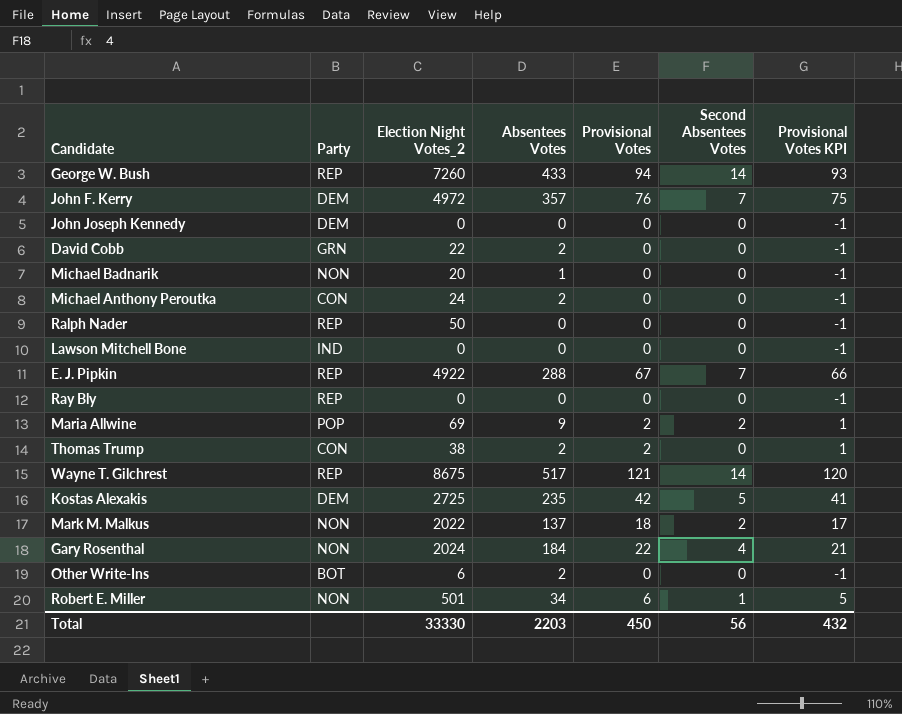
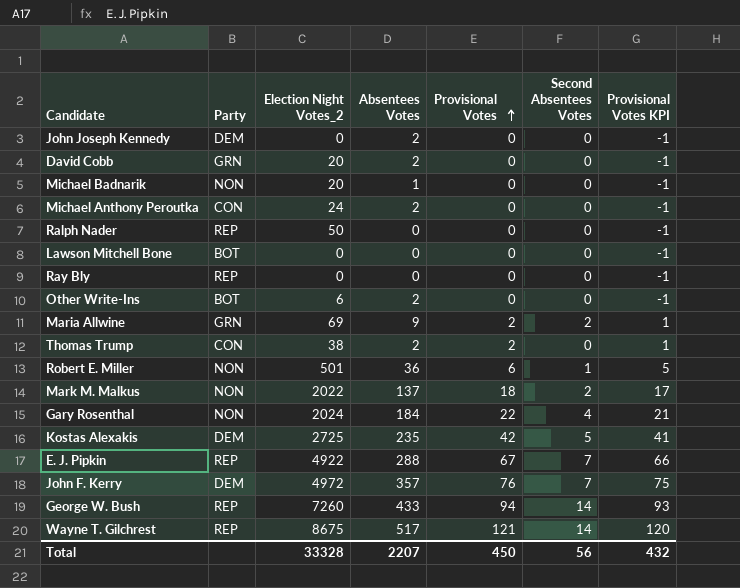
row order: none -> Provisional Votes ascending
John Joseph Kennedy | Absentees Votes: 0 -> 2
David Cobb | Election Night Votes_2: 22 -> 20
Lawson Mitchell Bone | Party: IND -> BOT
Maria Allwine | Party: POP -> GRN
Robert E. Miller | Absentees Votes: 34 -> 36
Total | Election Night Votes_2: 33330 -> 33328
Total | Absentees Votes: 2203 -> 2207

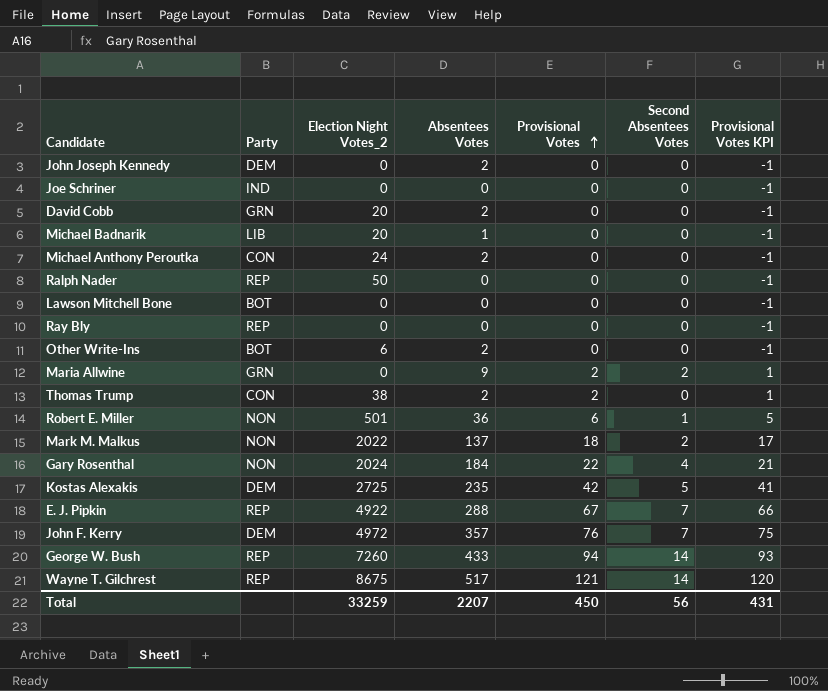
row Joe Schriner: none -> IND | 0 | 0 | 0 | 0 | -1
Michael Badnarik | Party: NON -> LIB
Maria Allwine | Election Night Votes_2: 69 -> 0
Total | Election Night Votes_2: 33328 -> 33259
Total | Provisional Votes KPI: 432 -> 431

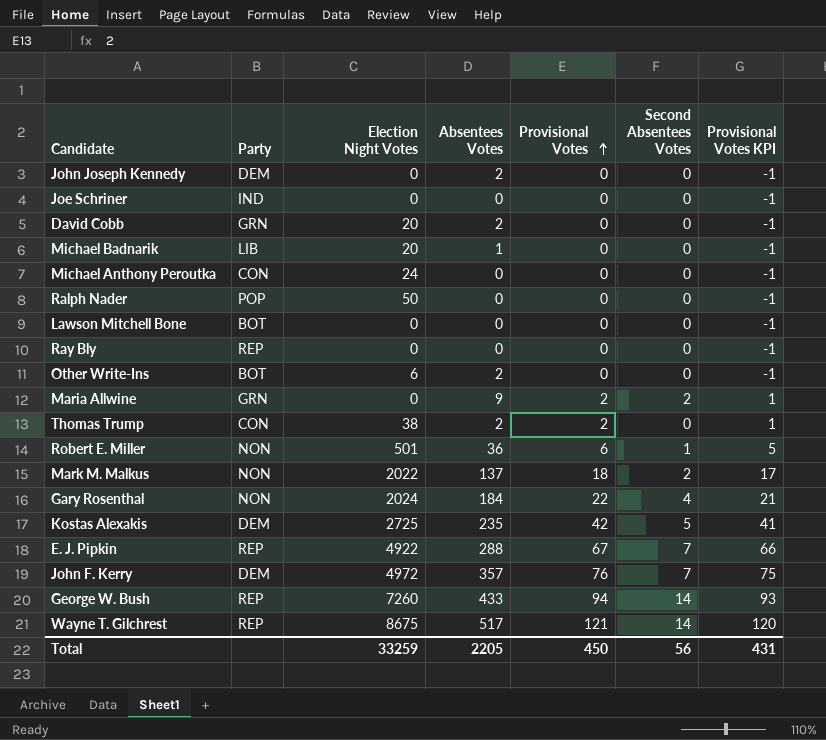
column name: Election Night Votes_2 -> Election Night Votes
Michael Anthony Peroutka | Absentees Votes: 2 -> 0
Ralph Nader | Party: REP -> POP
Total | Absentees Votes: 2207 -> 2205

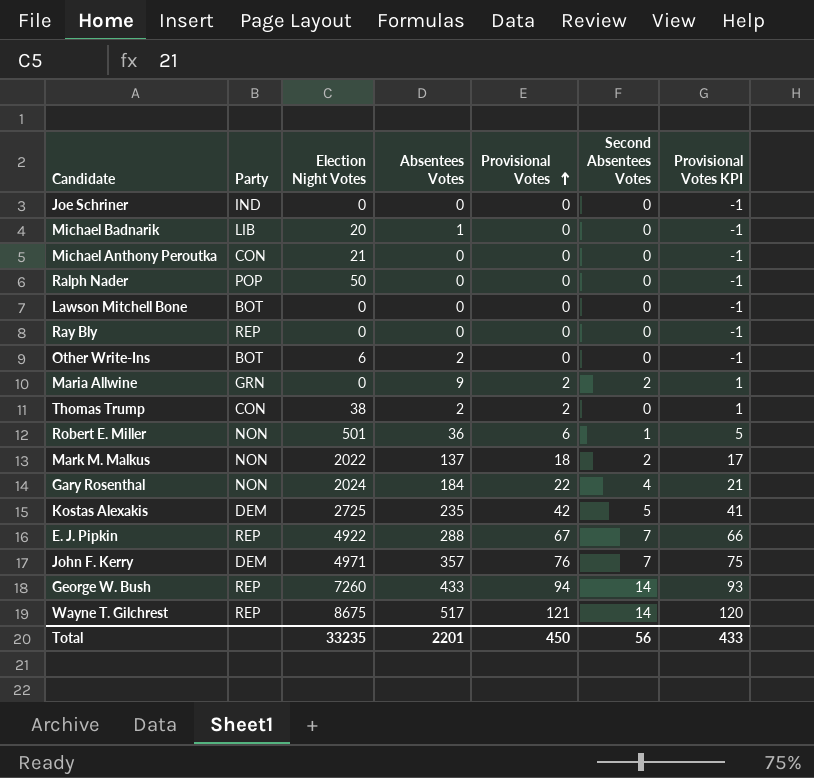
row John Joseph Kennedy: DEM | 0 | 2 | 0 | 0 | -1 -> none
row David Cobb: GRN | 20 | 2 | 0 | 0 | -1 -> none
Michael Anthony Peroutka | Election Night Votes: 24 -> 21
John F. Kerry | Election Night Votes: 4972 -> 4971
Total | Election Night Votes: 33259 -> 33235
Total | Absentees Votes: 2205 -> 2201
Total | Provisional Votes KPI: 431 -> 433

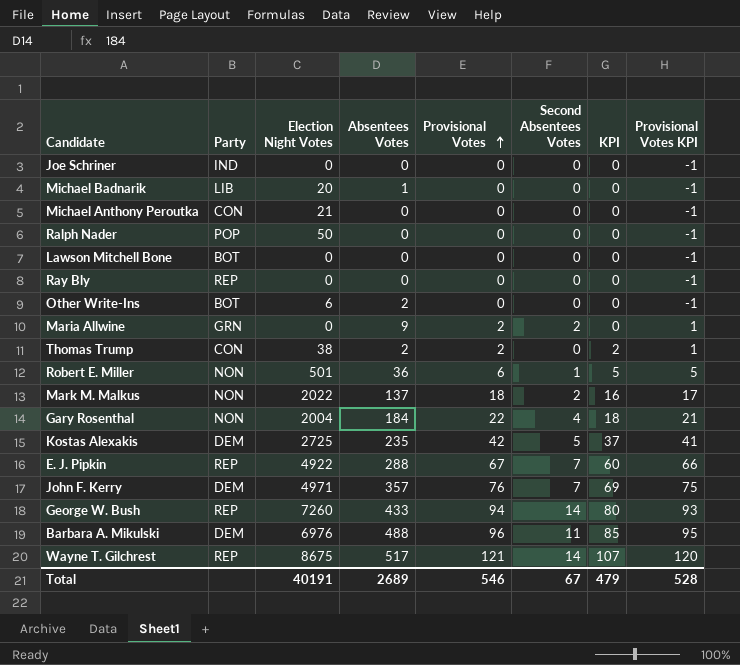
column KPI | formula: none -> [Provisional Votes] - [Second Absentees Votes]
Gary Rosenthal | Election Night Votes: 2024 -> 2004
row Barbara A. Mikulski: none -> DEM | 6976 | 488 | 96 | 11 | 85 | 95
Total | Election Night Votes: 33235 -> 40191
Total | Absentees Votes: 2201 -> 2689
Total | Provisional Votes: 450 -> 546
Total | Second Absentees Votes: 56 -> 67
Total | Provisional Votes KPI: 433 -> 528

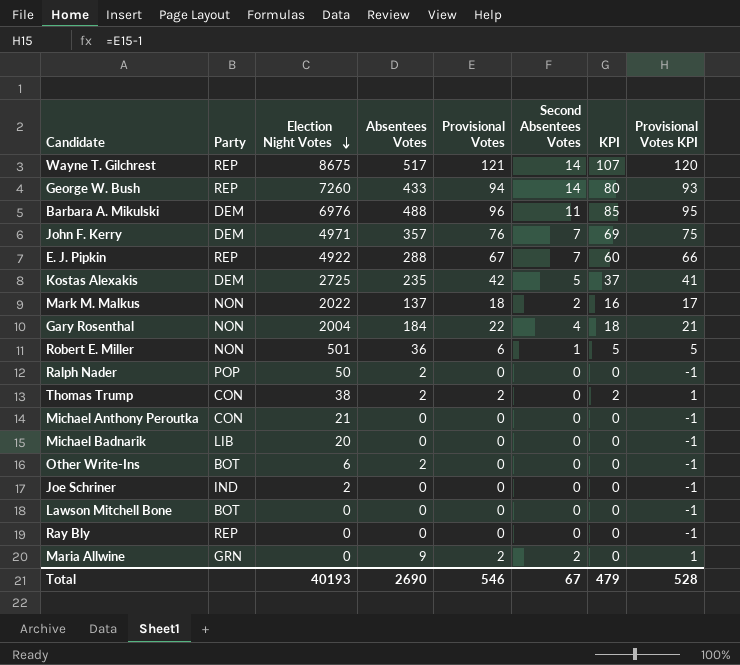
row order: Provisional Votes ascending -> Election Night Votes descending
Ralph Nader | Absentees Votes: 0 -> 2
Michael Badnarik | Absentees Votes: 1 -> 0
Joe Schriner | Election Night Votes: 0 -> 2
Total | Election Night Votes: 40191 -> 40193
Total | Absentees Votes: 2689 -> 2690

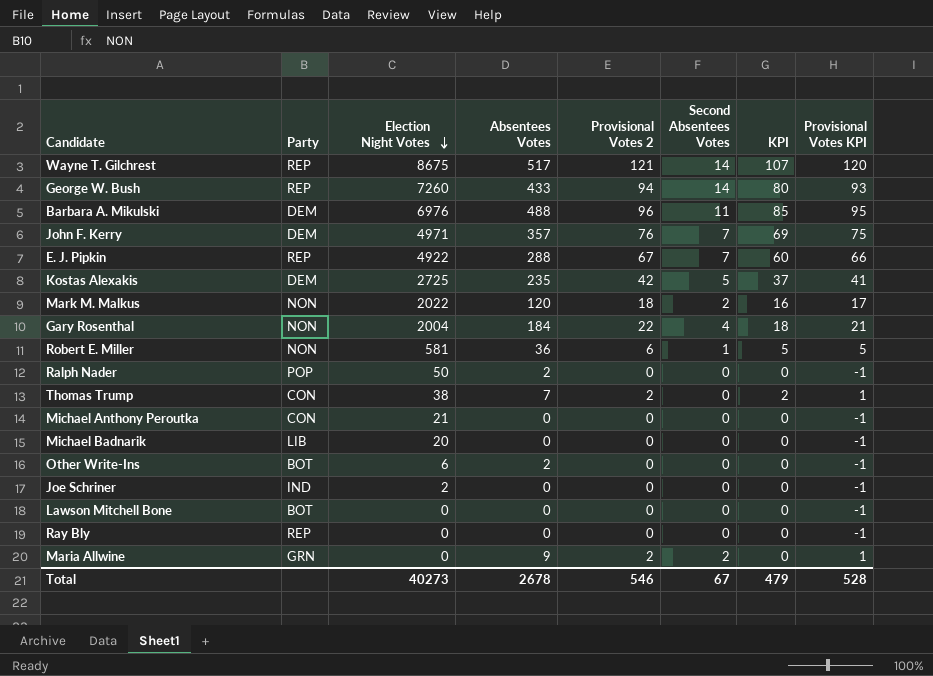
column name: Provisional Votes -> Provisional Votes 2
Mark M. Malkus | Absentees Votes: 137 -> 120
Robert E. Miller | Election Night Votes: 501 -> 581
Thomas Trump | Absentees Votes: 2 -> 7
Total | Election Night Votes: 40193 -> 40273
Total | Absentees Votes: 2690 -> 2678

